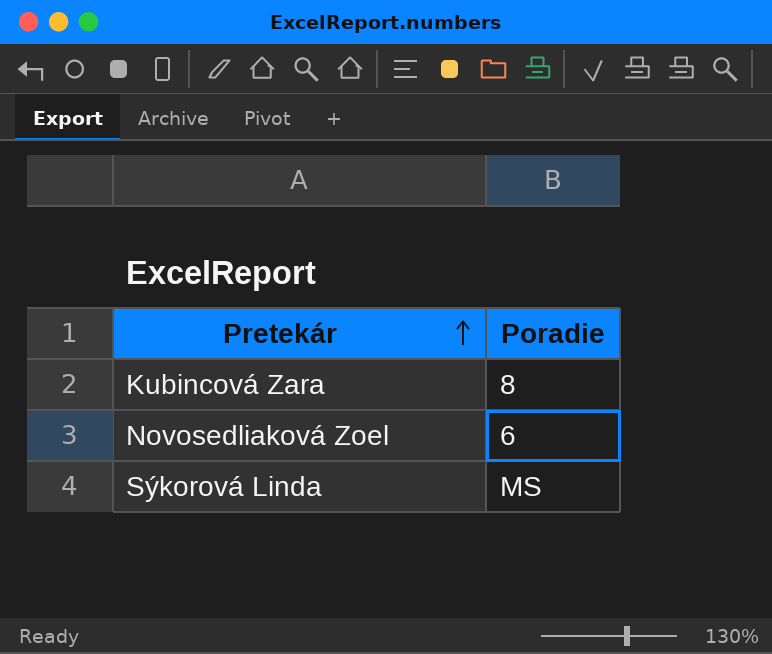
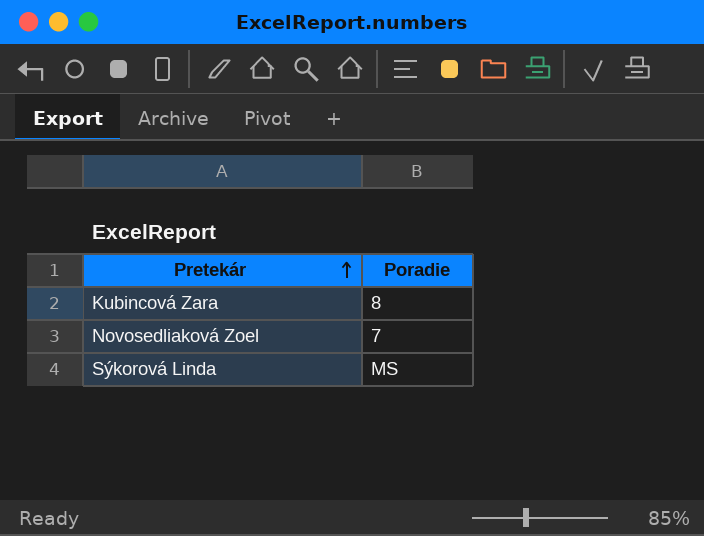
Novosedliaková Zoel | Poradie: 6 -> 7

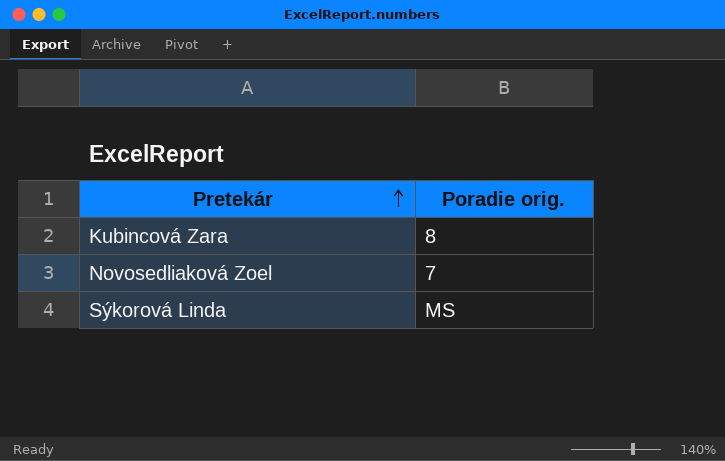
column name: Poradie -> Poradie orig.

